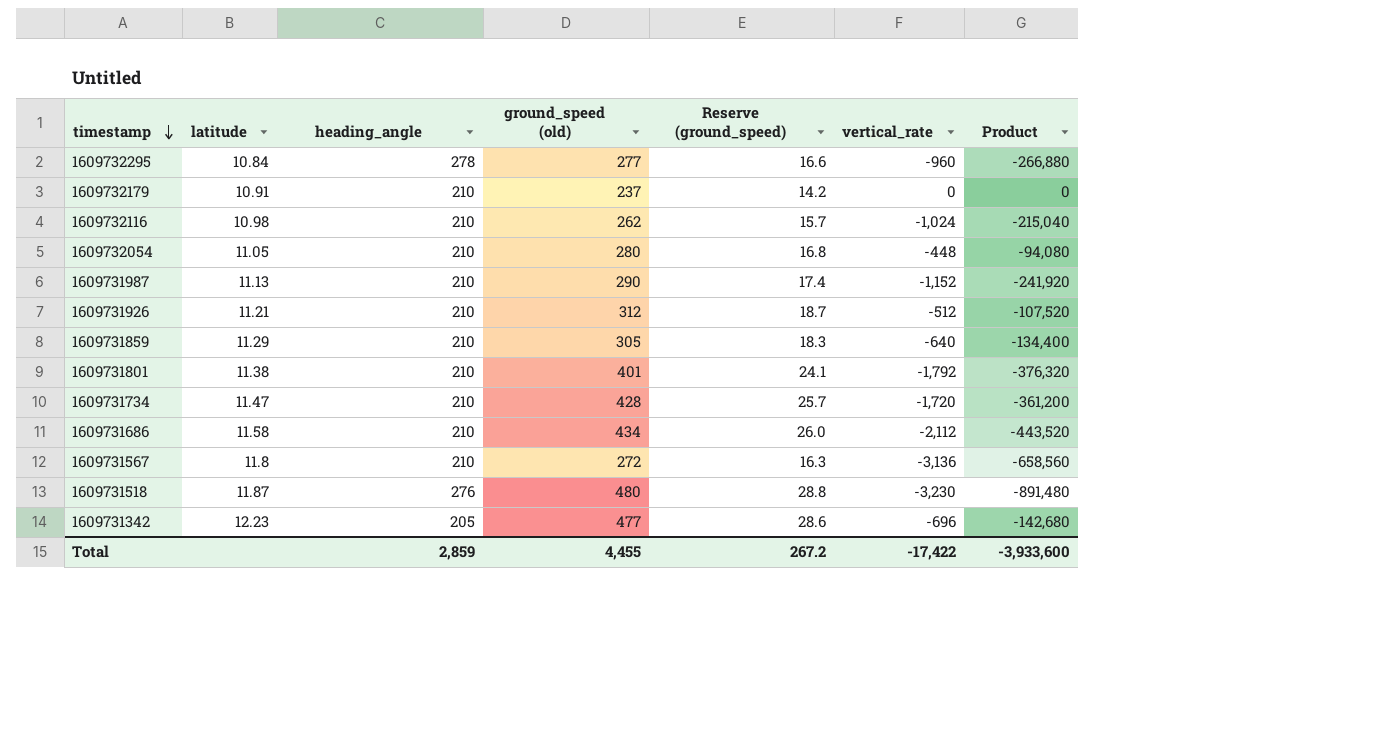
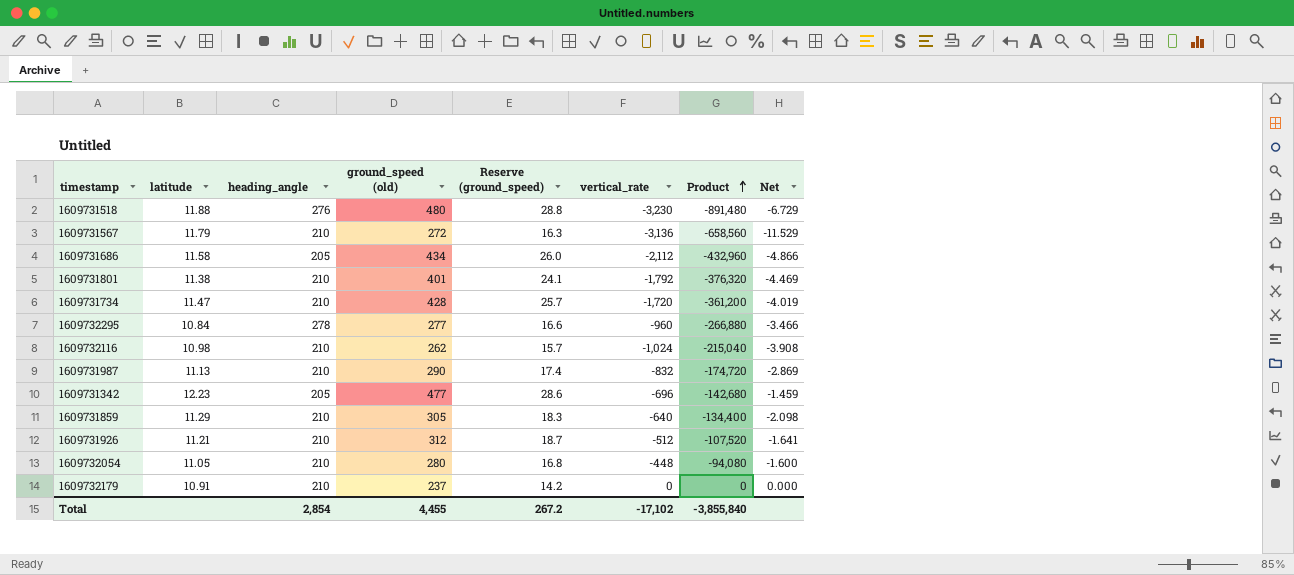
row order: timestamp descending -> Product ascending
column Net | formula: none -> [vertical_rate] / [ground_speed (old)]
1609731518 | latitude: 11.87 -> 11.88
1609731567 | latitude: 11.8 -> 11.79
1609731686 | heading_angle: 210 -> 205
1609731686 | Product: -443,520 -> -432,960
1609731987 | vertical_rate: -1,152 -> -832
1609731987 | Product: -241,920 -> -174,720
Total | heading_angle: 2,859 -> 2,854
Total | vertical_rate: -17,422 -> -17,102
Total | Product: -3,933,600 -> -3,855,840

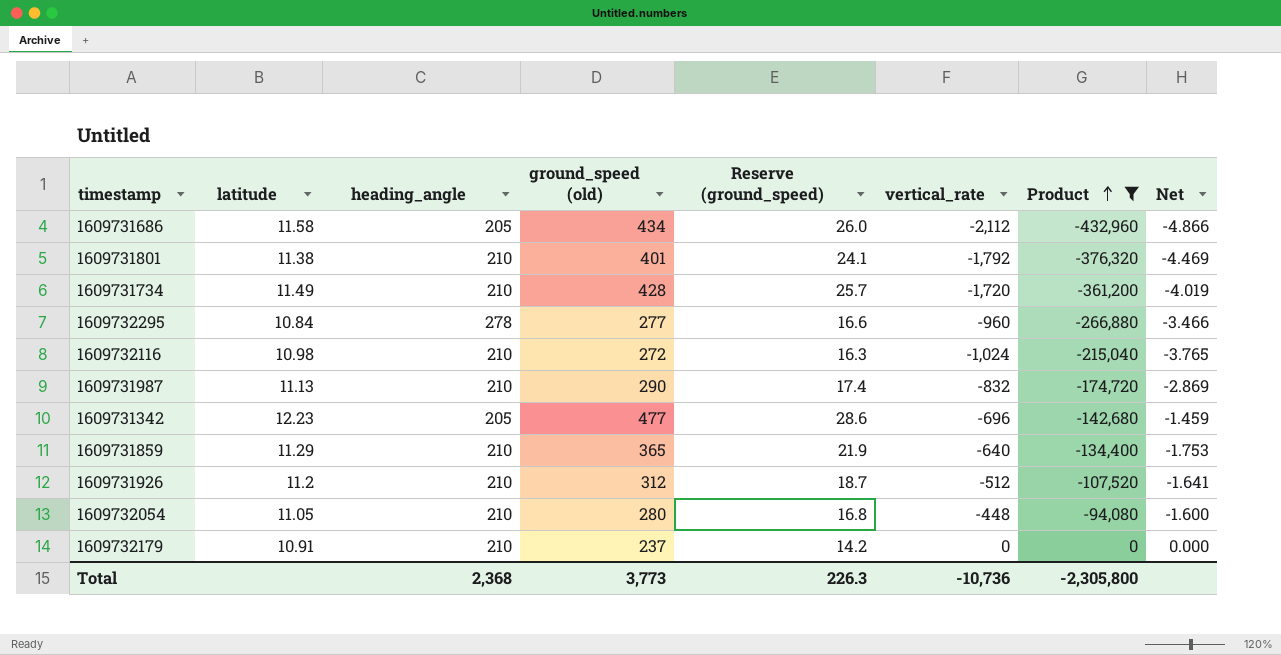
filter: none -> Product >= -432,960
1609731734 | latitude: 11.47 -> 11.49
1609732116 | ground_speed (old): 262 -> 272
1609732116 | Reserve (ground_speed): 15.7 -> 16.3
1609732116 | Net: -3.908 -> -3.765
1609731859 | ground_speed (old): 305 -> 365
1609731859 | Reserve (ground_speed): 18.3 -> 21.9
1609731859 | Net: -2.098 -> -1.753
1609731926 | latitude: 11.21 -> 11.2
Total | heading_angle: 2,854 -> 2,368
Total | ground_speed (old): 4,455 -> 3,773
Total | Reserve (ground_speed): 267.2 -> 226.3
Total | vertical_rate: -17,102 -> -10,736
Total | Product: -3,855,840 -> -2,305,800

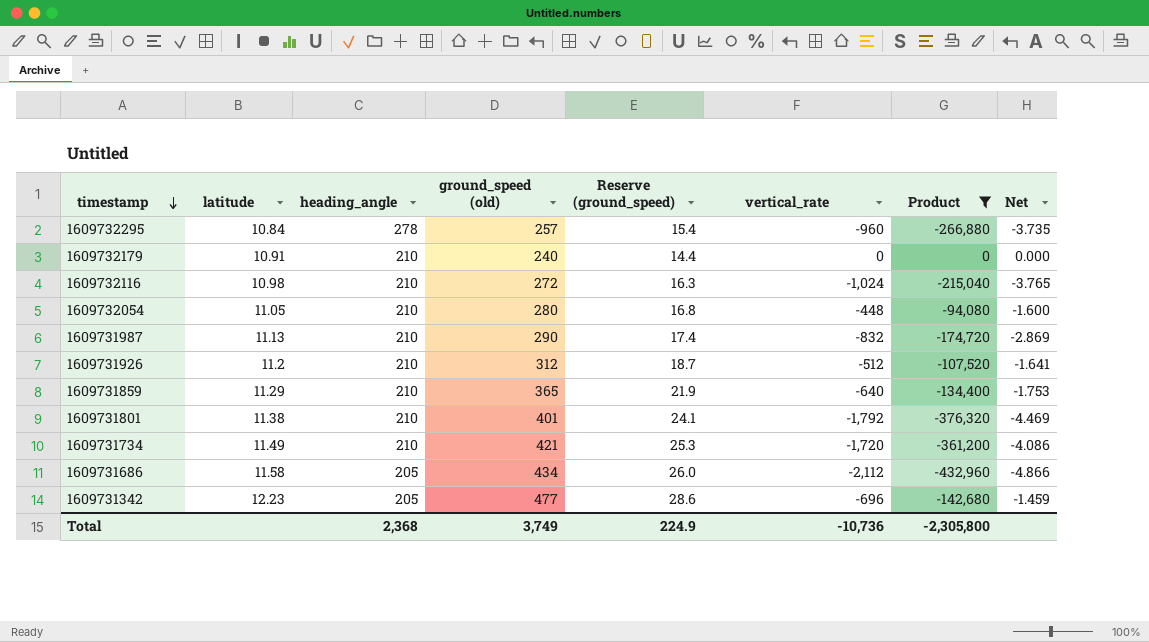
row order: Product ascending -> timestamp descending
1609732295 | ground_speed (old): 277 -> 257
1609732295 | Reserve (ground_speed): 16.6 -> 15.4
1609732295 | Net: -3.466 -> -3.735
1609732179 | ground_speed (old): 237 -> 240
1609732179 | Reserve (ground_speed): 14.2 -> 14.4
1609731734 | ground_speed (old): 428 -> 421
1609731734 | Reserve (ground_speed): 25.7 -> 25.3
1609731734 | Net: -4.019 -> -4.086
Total | ground_speed (old): 3,773 -> 3,749
Total | Reserve (ground_speed): 226.3 -> 224.9

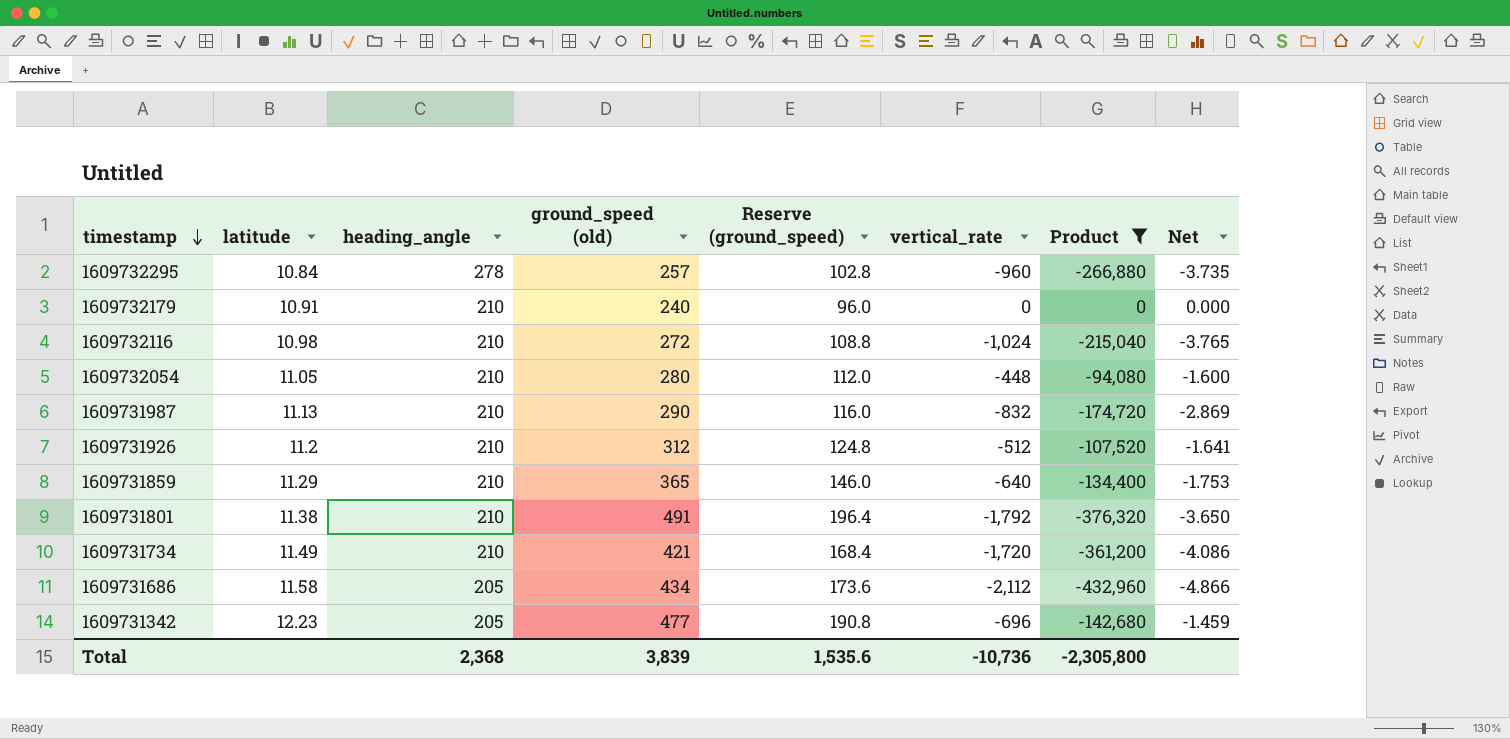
column Reserve (ground_speed) | formula: [ground_speed (old)] * 0.06 -> [ground_speed (old)] * 0.4
1609731801 | ground_speed (old): 401 -> 491
1609731801 | Net: -4.469 -> -3.650
Total | ground_speed (old): 3,749 -> 3,839
Total | Reserve (ground_speed): 224.9 -> 1,535.6

